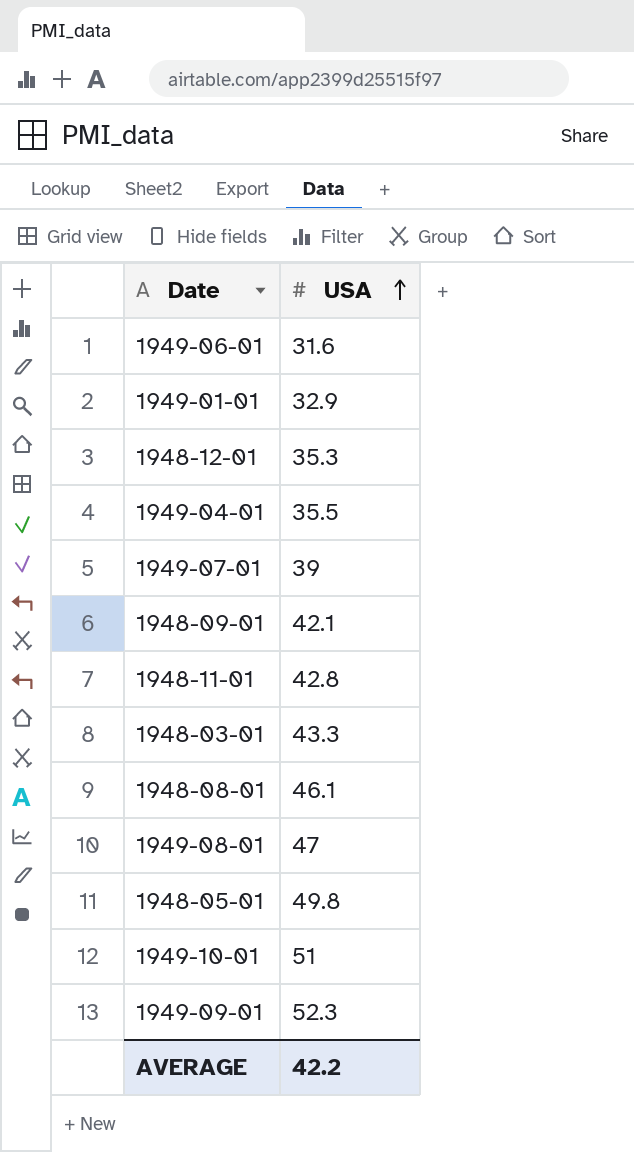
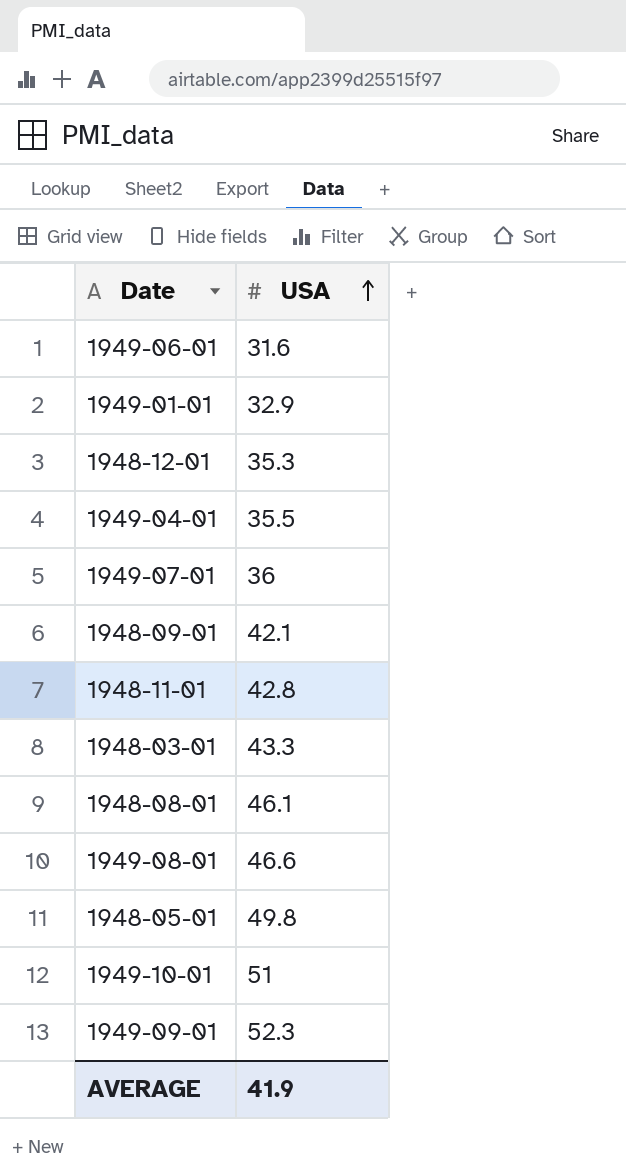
1949-07-01 | USA: 39 -> 36
1949-08-01 | USA: 47 -> 46.6
AVERAGE | USA: 42.2 -> 41.9

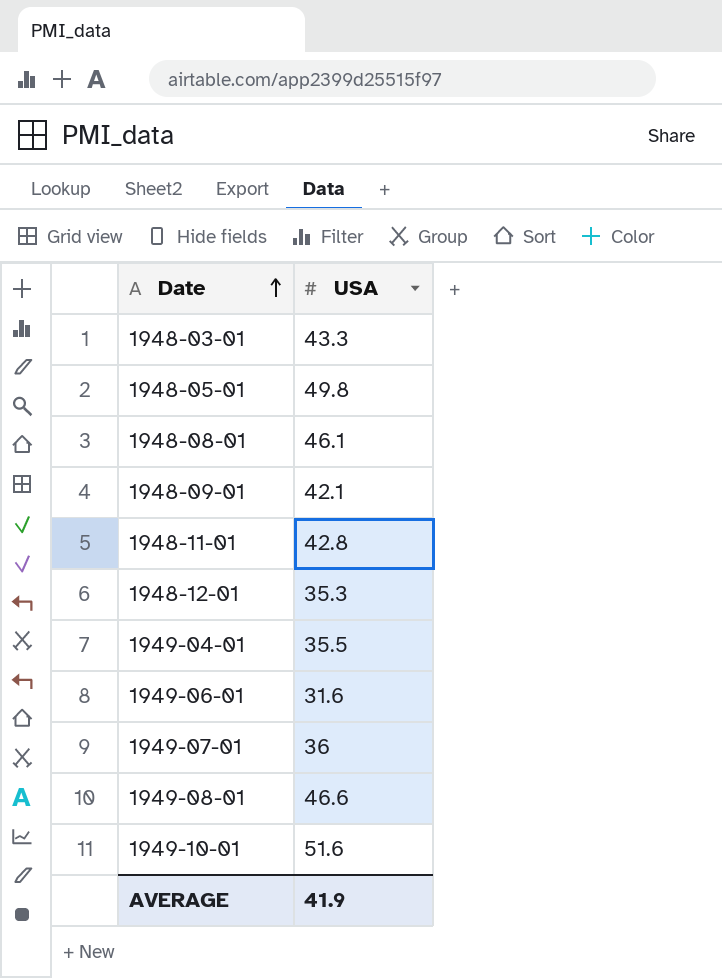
row order: USA ascending -> Date ascending
row 1949-01-01: 32.9 -> none
row 1949-09-01: 52.3 -> none
1949-10-01 | USA: 51 -> 51.6

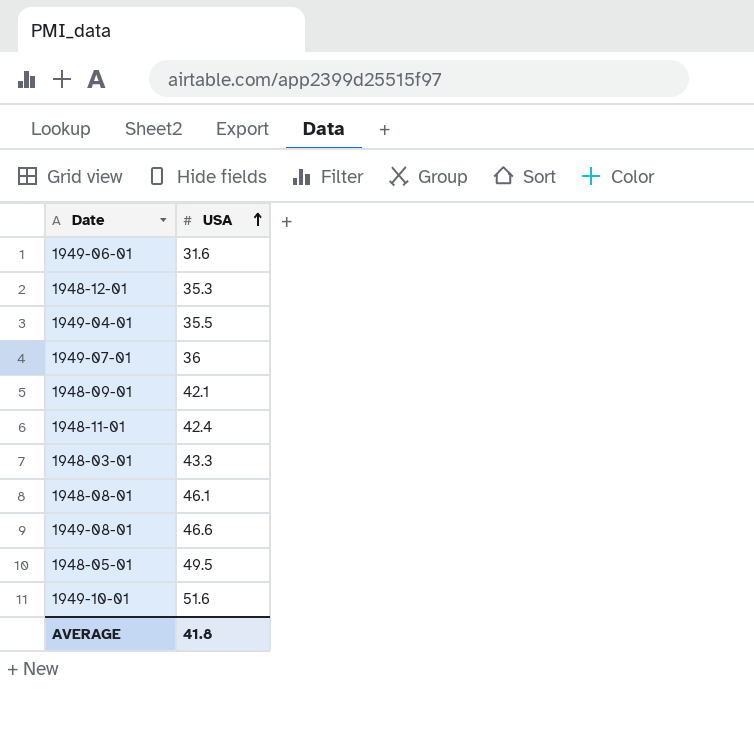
row order: Date ascending -> USA ascending
1948-11-01 | USA: 42.8 -> 42.4
1948-05-01 | USA: 49.8 -> 49.5
AVERAGE | USA: 41.9 -> 41.8

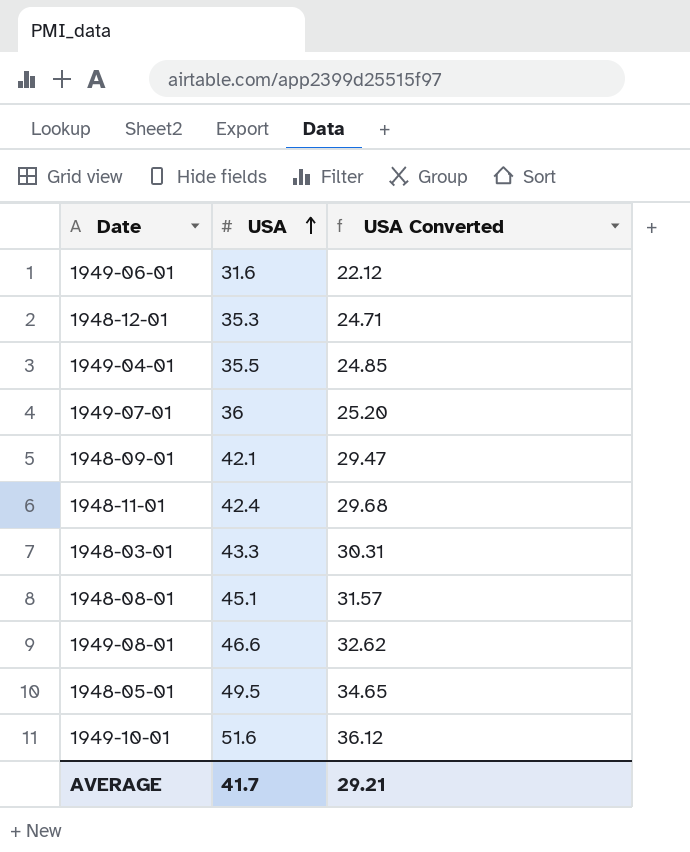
column USA Converted | formula: none -> [USA] * 0.7
1948-08-01 | USA: 46.1 -> 45.1
AVERAGE | USA: 41.8 -> 41.7

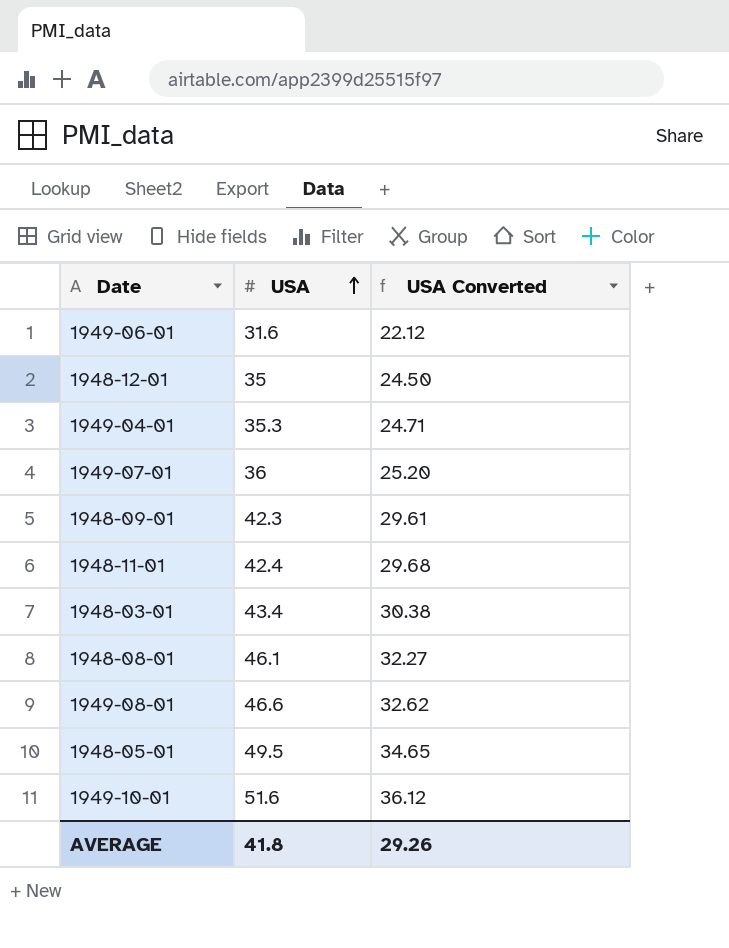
1948-12-01 | USA: 35.3 -> 35
1948-12-01 | USA Converted: 24.71 -> 24.50
1949-04-01 | USA: 35.5 -> 35.3
1949-04-01 | USA Converted: 24.85 -> 24.71
1948-09-01 | USA: 42.1 -> 42.3
1948-09-01 | USA Converted: 29.47 -> 29.61
1948-03-01 | USA: 43.3 -> 43.4
1948-03-01 | USA Converted: 30.31 -> 30.38
1948-08-01 | USA: 45.1 -> 46.1
1948-08-01 | USA Converted: 31.57 -> 32.27
AVERAGE | USA: 41.7 -> 41.8
AVERAGE | USA Converted: 29.21 -> 29.26

